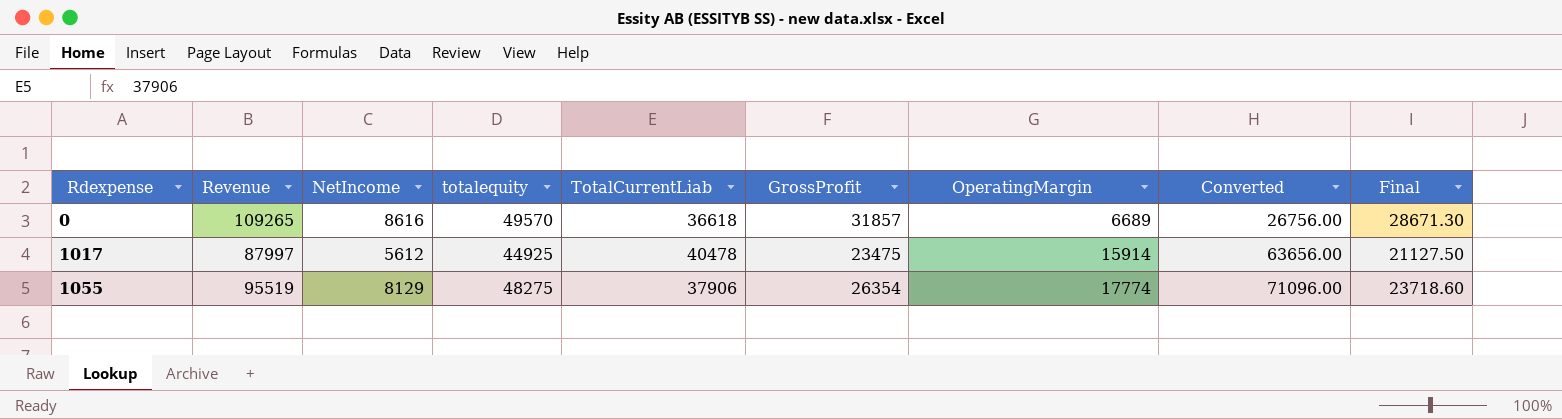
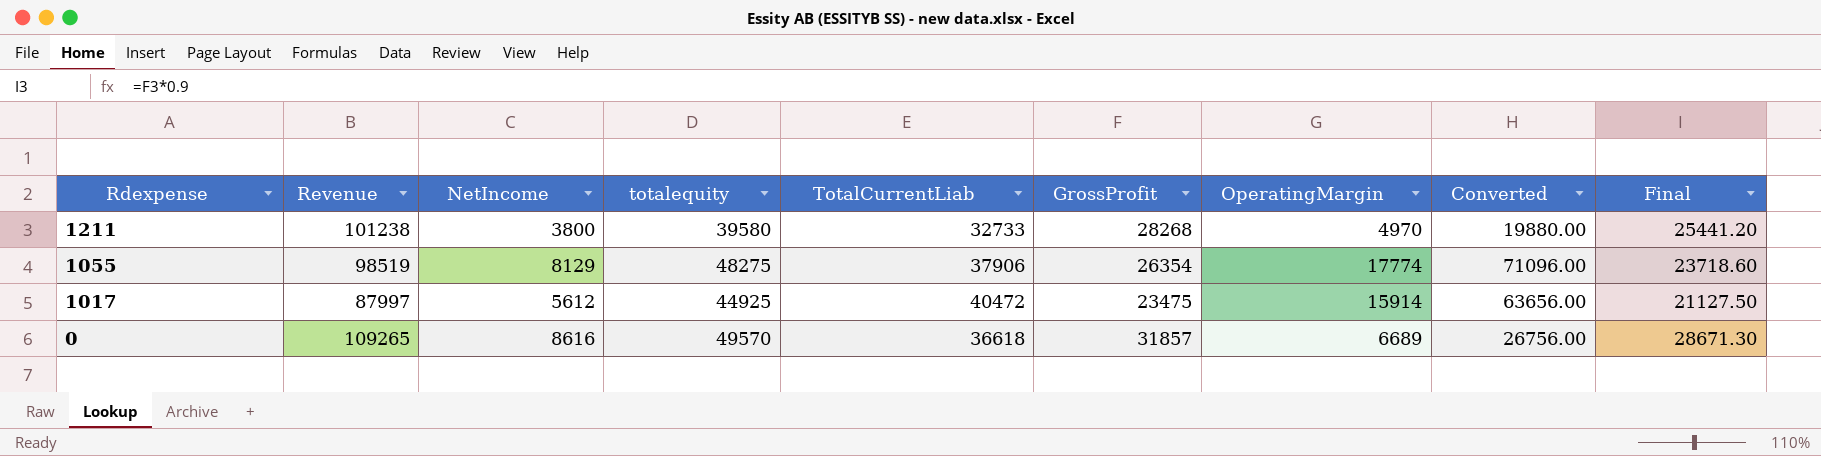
row order: Rdexpense ascending -> Rdexpense descending
row 1211: none -> 101238 | 3800 | 39580 | 32733 | 28268 | 4970 | 19880.00 | 25441.20
1055 | Revenue: 95519 -> 98519
1017 | TotalCurrentLiab: 40478 -> 40472

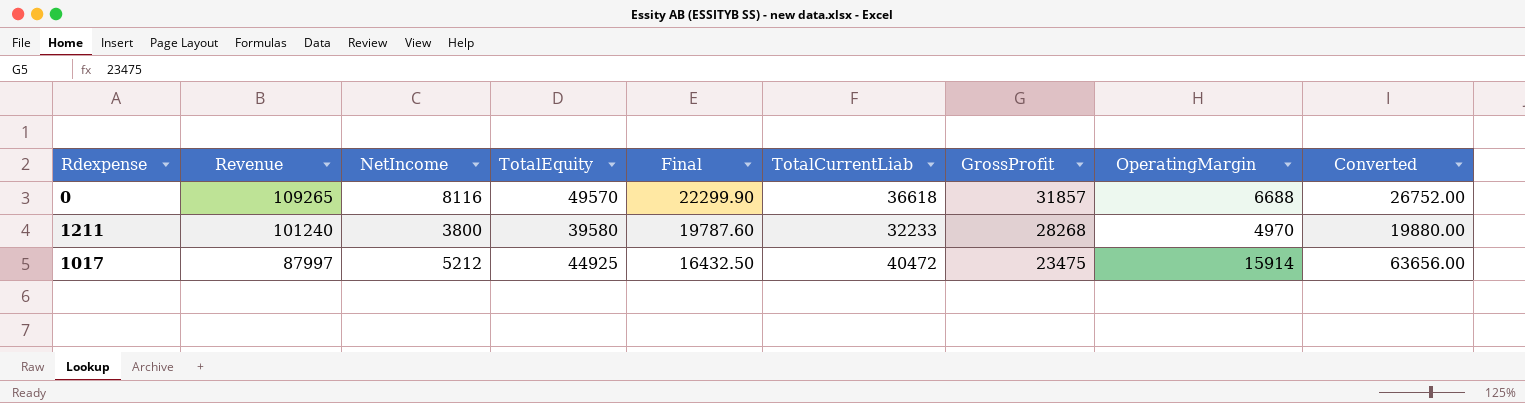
row order: Rdexpense descending -> Revenue descending
column name: totalequity -> TotalEquity
column Final | formula: [GrossProfit] * 0.9 -> [GrossProfit] * 0.7
column Final | position: 9 -> 5
row 1055: 98519 | 8129 | 48275 | 37906 | 26354 | 17774 | 71096.00 | 23718.60 -> none
0 | NetIncome: 8616 -> 8116
0 | OperatingMargin: 6689 -> 6688
0 | Converted: 26756.00 -> 26752.00
1211 | Revenue: 101238 -> 101240
1211 | TotalCurrentLiab: 32733 -> 32233
1017 | NetIncome: 5612 -> 5212

